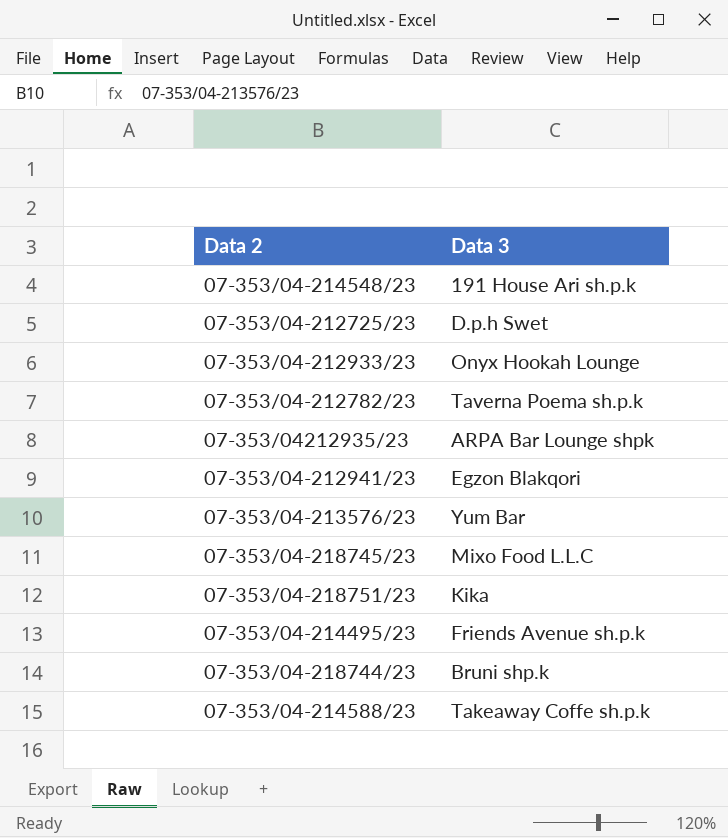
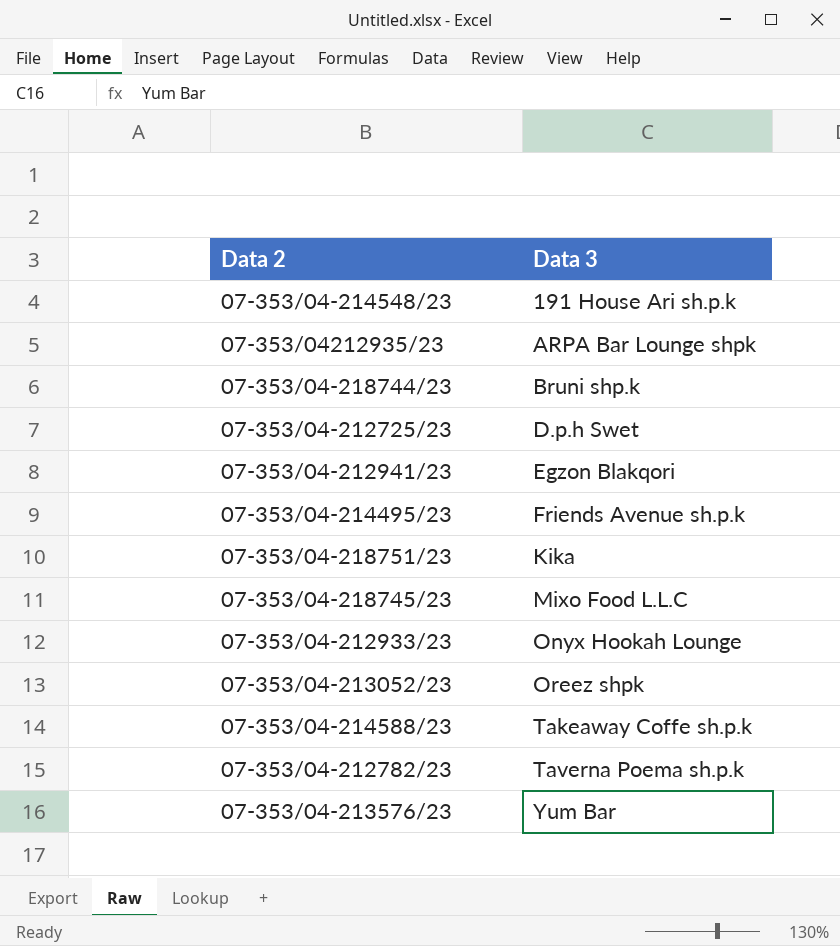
row order: none -> Data 3 ascending
row 07-353/04-213052/23: none -> Oreez shpk

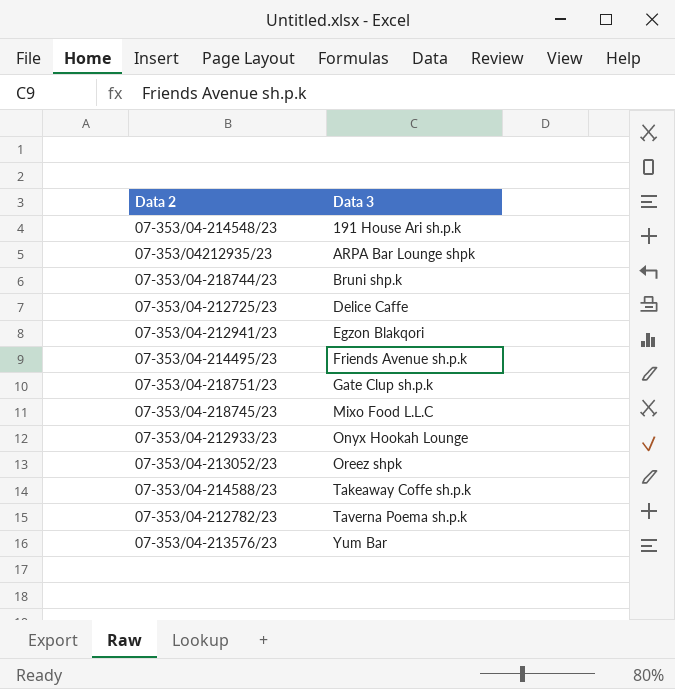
07-353/04-212725/23 | Data 3: D.p.h Swet -> Delice Caffe
07-353/04-218751/23 | Data 3: Kika -> Gate Clup sh.p.k

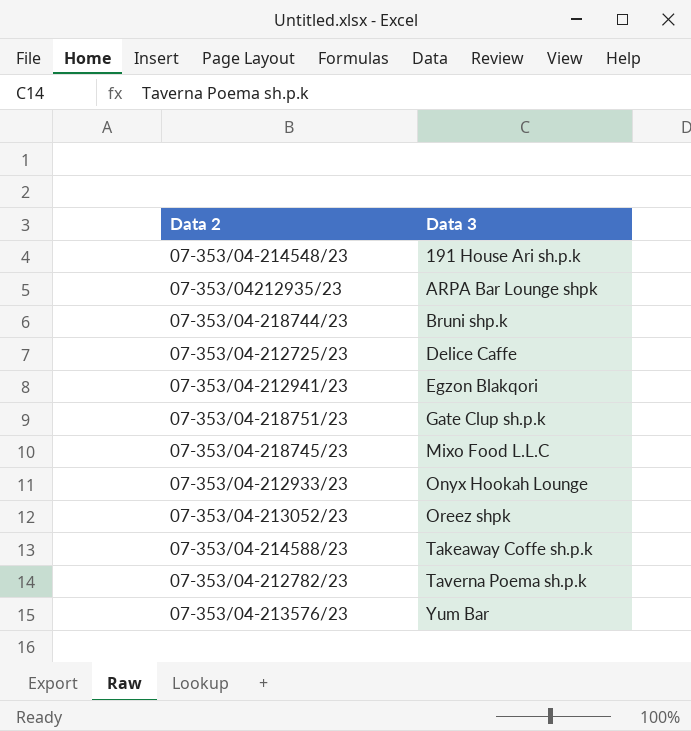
row 07-353/04-214495/23: Friends Avenue sh.p.k -> none

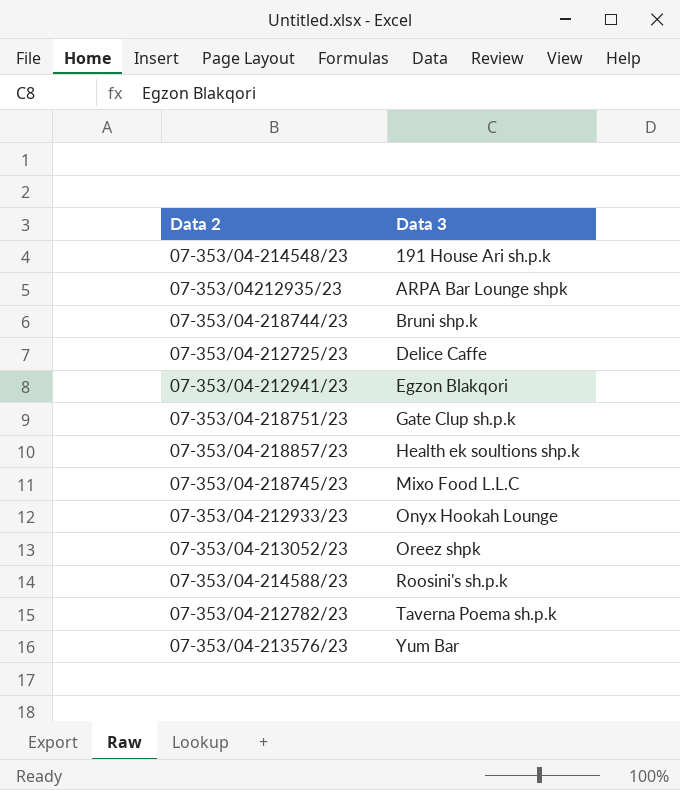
row 07-353/04-218857/23: none -> Health ek soultions shp.k
07-353/04-214588/23 | Data 3: Takeaway Coffe sh.p.k -> Roosini's sh.p.k

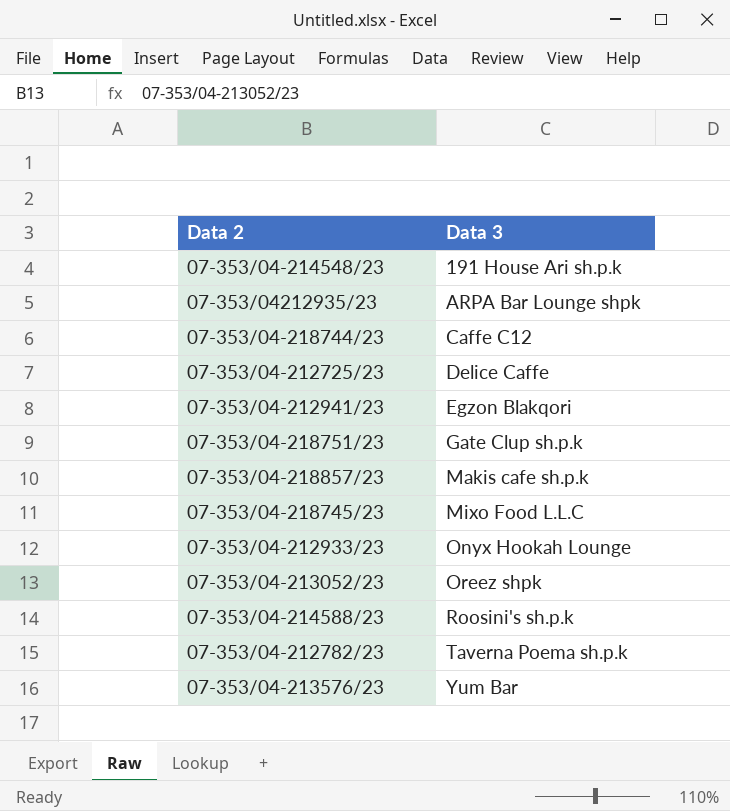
07-353/04-218744/23 | Data 3: Bruni shp.k -> Caffe C12
07-353/04-218857/23 | Data 3: Health ek soultions shp.k -> Makis cafe sh.p.k

